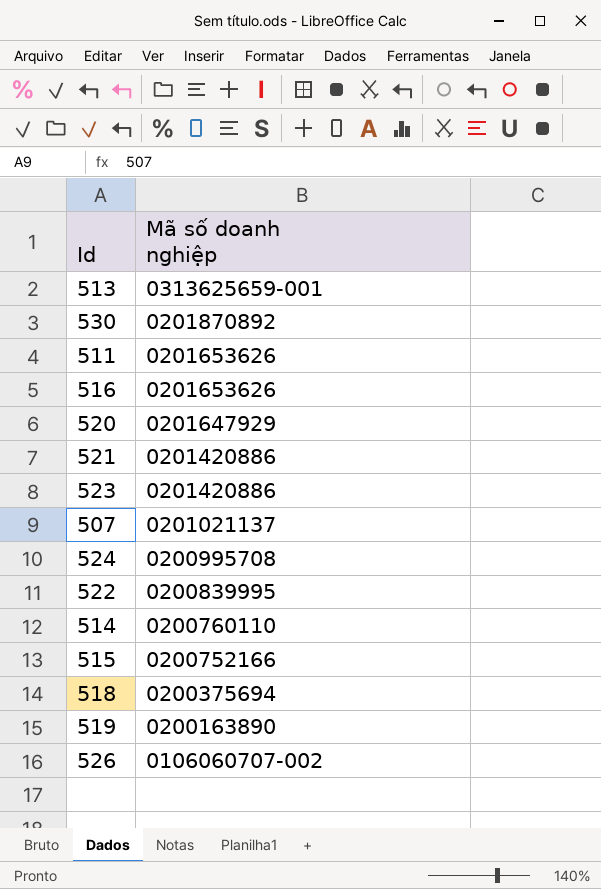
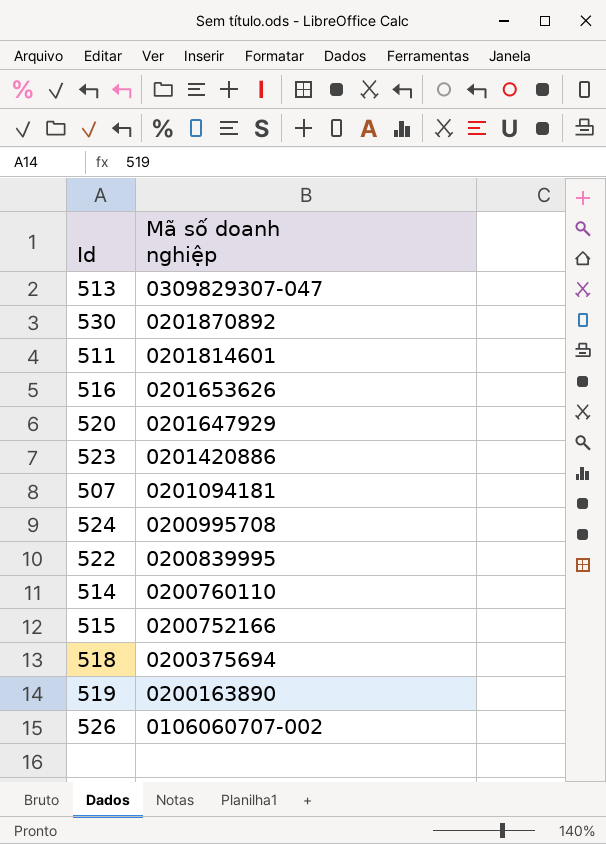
row 521: 0201420886 -> none
513 | Mã số doanh nghiệp: 0313625659-001 -> 0309829307-047
511 | Mã số doanh nghiệp: 0201653626 -> 0201814601
507 | Mã số doanh nghiệp: 0201021137 -> 0201094181

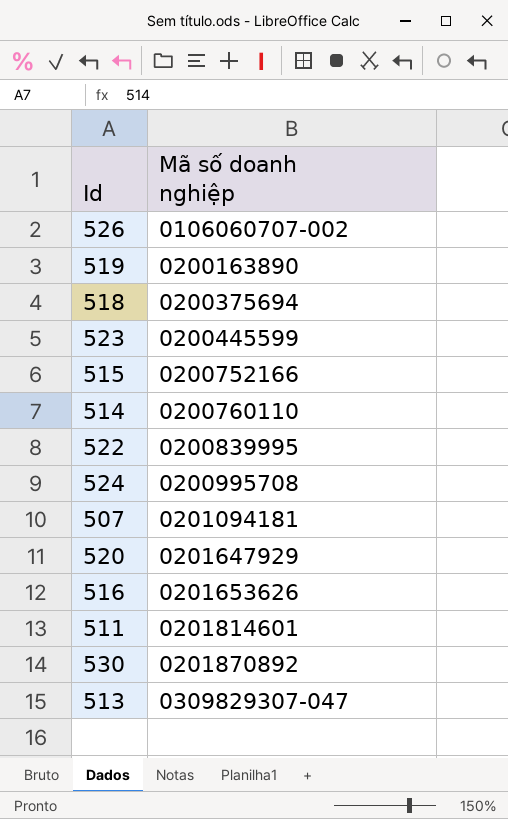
row order: Mã số doanh nghiệp descending -> Mã số doanh nghiệp ascending
523 | Mã số doanh nghiệp: 0201420886 -> 0200445599

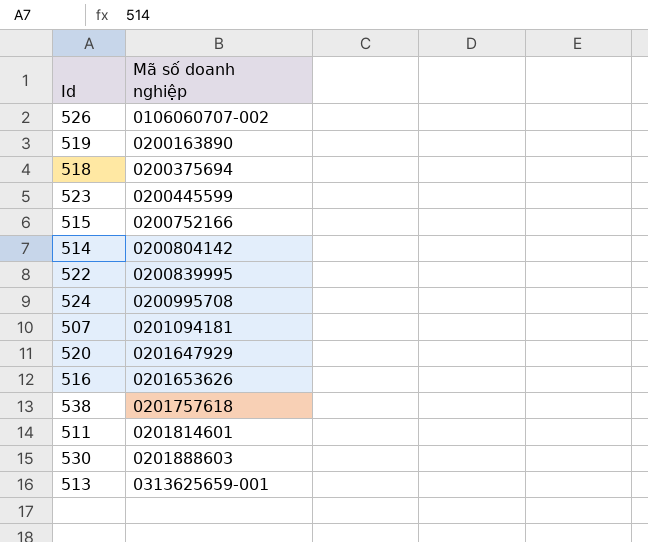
514 | Mã số doanh nghiệp: 0200760110 -> 0200804142
row 538: none -> 0201757618
530 | Mã số doanh nghiệp: 0201870892 -> 0201888603
513 | Mã số doanh nghiệp: 0309829307-047 -> 0313625659-001

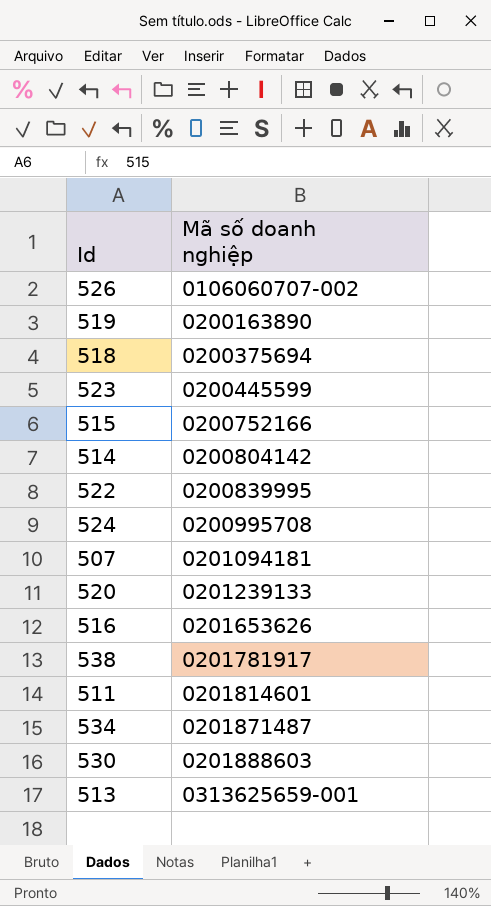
520 | Mã số doanh nghiệp: 0201647929 -> 0201239133
538 | Mã số doanh nghiệp: 0201757618 -> 0201781917
row 534: none -> 0201871487

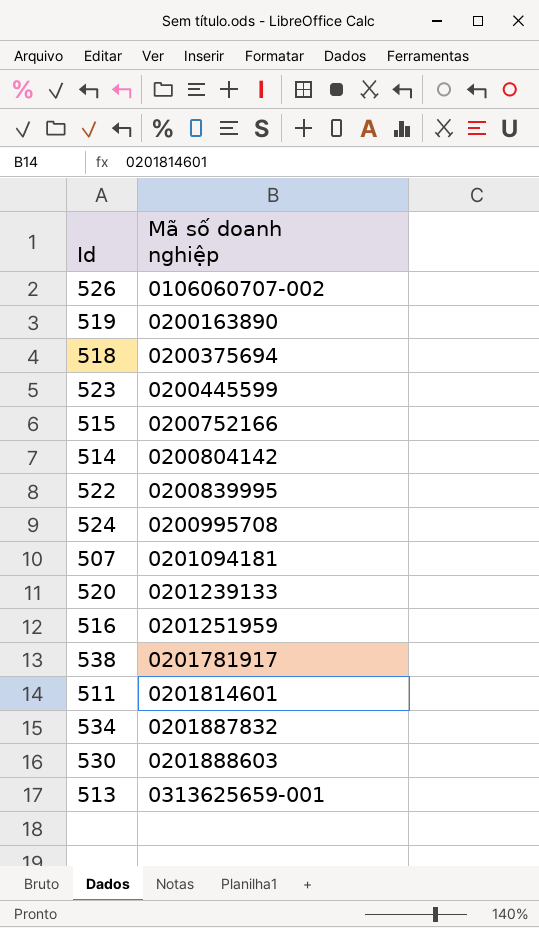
516 | Mã số doanh nghiệp: 0201653626 -> 0201251959
534 | Mã số doanh nghiệp: 0201871487 -> 0201887832

